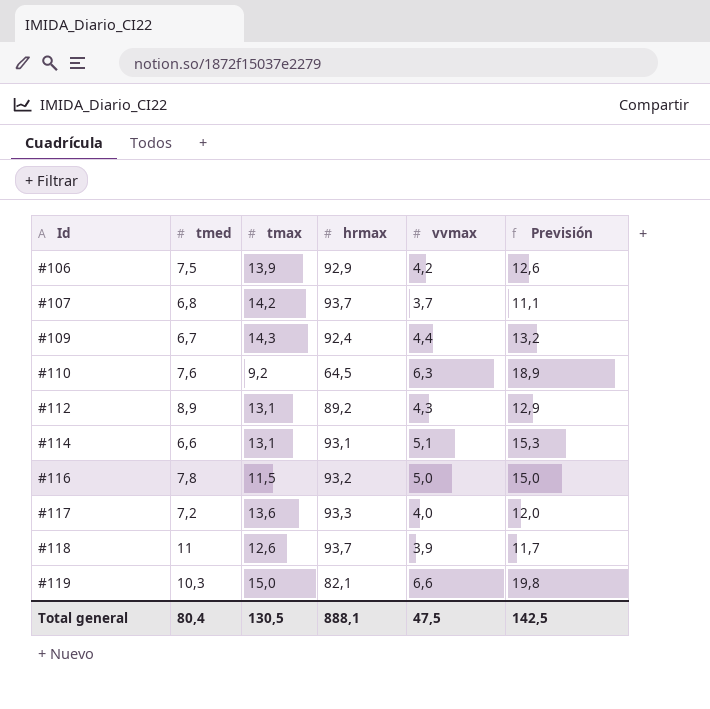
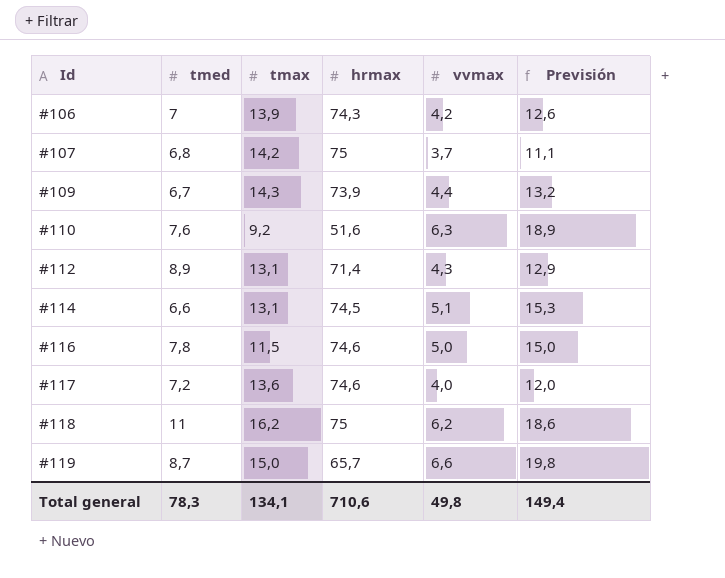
#106 | tmed: 7,5 -> 7
#106 | hrmax: 92,9 -> 74,3
#107 | hrmax: 93,7 -> 75
#109 | hrmax: 92,4 -> 73,9
#110 | hrmax: 64,5 -> 51,6
#112 | hrmax: 89,2 -> 71,4
#114 | hrmax: 93,1 -> 74,5
#116 | hrmax: 93,2 -> 74,6
#117 | hrmax: 93,3 -> 74,6
#118 | tmax: 12,6 -> 16,2
#118 | hrmax: 93,7 -> 75
#118 | vvmax: 3,9 -> 6,2
#118 | Previsión: 11,7 -> 18,6
#119 | tmed: 10,3 -> 8,7
#119 | hrmax: 82,1 -> 65,7
Total general | tmed: 80,4 -> 78,3
Total general | tmax: 130,5 -> 134,1
Total general | hrmax: 888,1 -> 710,6
Total general | vvmax: 47,5 -> 49,8
Total general | Previsión: 142,5 -> 149,4

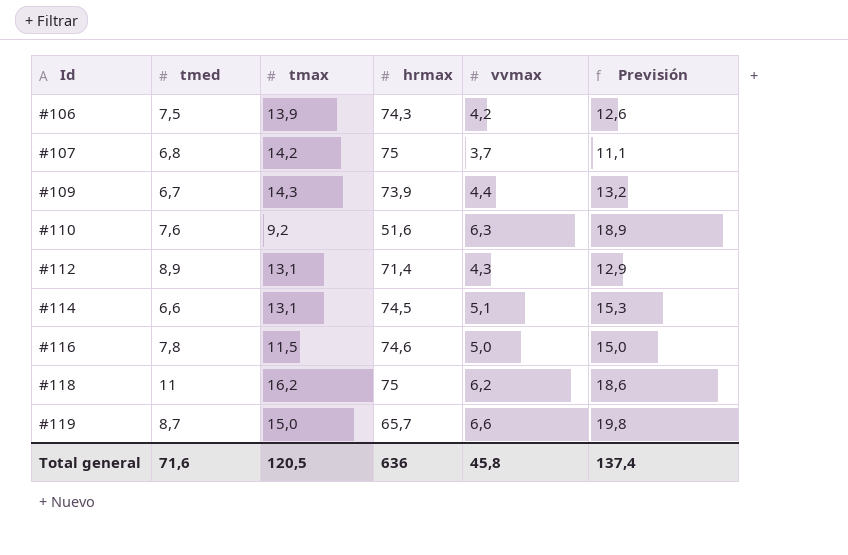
row #117: 7,2 | 13,6 | 74,6 | 4,0 | 12,0 -> none
#106 | tmed: 7 -> 7,5
Total general | tmed: 78,3 -> 71,6
Total general | tmax: 134,1 -> 120,5
Total general | hrmax: 710,6 -> 636
Total general | vvmax: 49,8 -> 45,8
Total general | Previsión: 149,4 -> 137,4

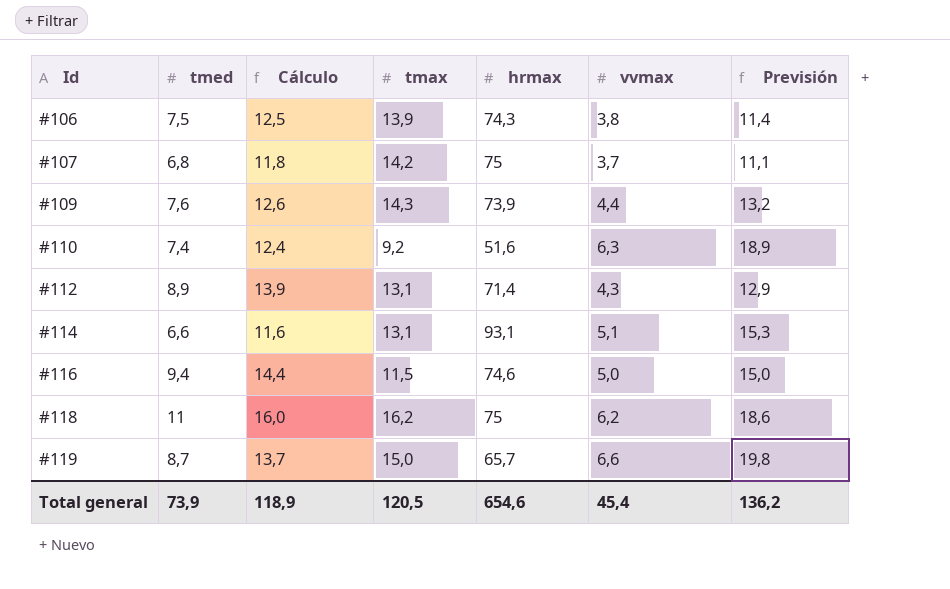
column Cálculo | formula: none -> [tmed] + 5
#106 | vvmax: 4,2 -> 3,8
#106 | Previsión: 12,6 -> 11,4
#109 | tmed: 6,7 -> 7,6
#110 | tmed: 7,6 -> 7,4
#114 | hrmax: 74,5 -> 93,1
#116 | tmed: 7,8 -> 9,4
Total general | tmed: 71,6 -> 73,9
Total general | hrmax: 636 -> 654,6
Total general | vvmax: 45,8 -> 45,4
Total general | Previsión: 137,4 -> 136,2

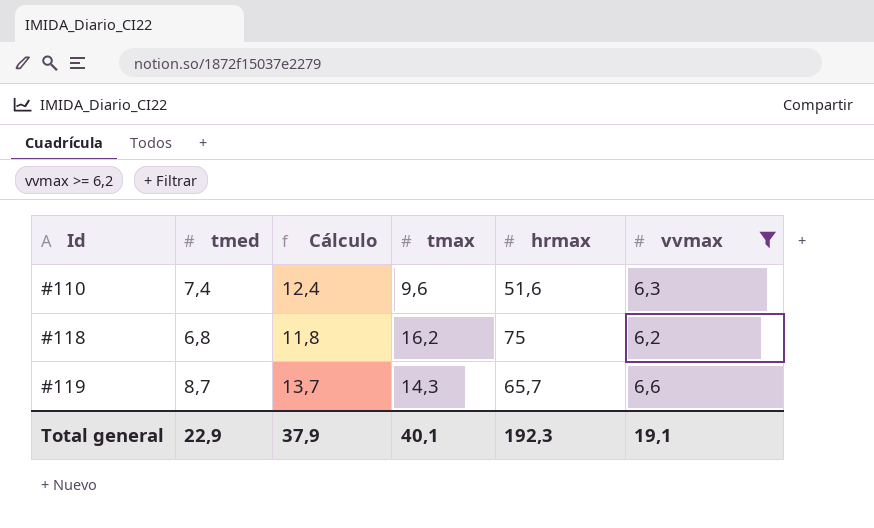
filter: none -> vvmax >= 6,2
column Previsión | formula: [vvmax] * 3 -> none
#110 | tmax: 9,2 -> 9,6
#118 | tmed: 11 -> 6,8
#118 | Cálculo: 16,0 -> 11,8
#119 | tmax: 15,0 -> 14,3
Total general | tmed: 73,9 -> 22,9
Total general | Cálculo: 118,9 -> 37,9
Total general | tmax: 120,5 -> 40,1
Total general | hrmax: 654,6 -> 192,3
Total general | vvmax: 45,4 -> 19,1

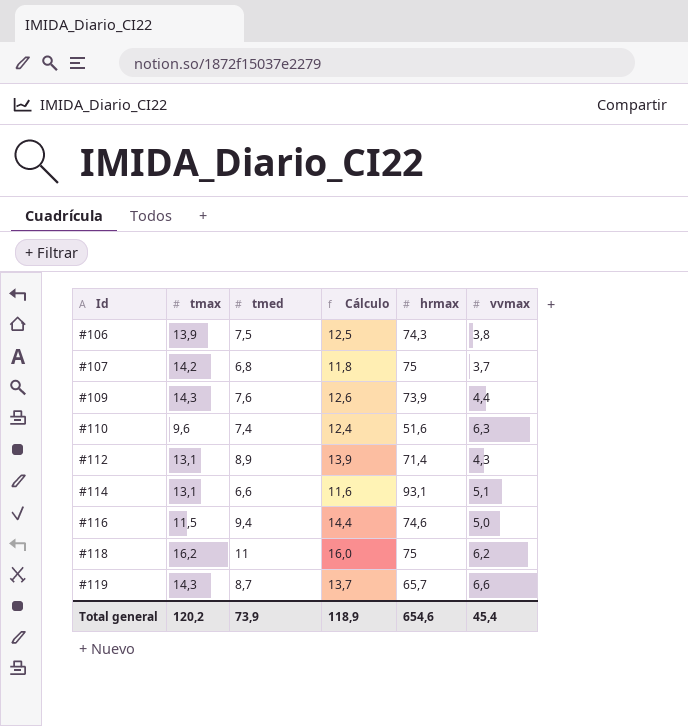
filter: vvmax >= 6,2 -> none
column tmax | position: 4 -> 2
#118 | tmed: 6,8 -> 11
#118 | Cálculo: 11,8 -> 16,0
Total general | tmax: 40,1 -> 120,2
Total general | tmed: 22,9 -> 73,9
Total general | Cálculo: 37,9 -> 118,9
Total general | hrmax: 192,3 -> 654,6
Total general | vvmax: 19,1 -> 45,4

